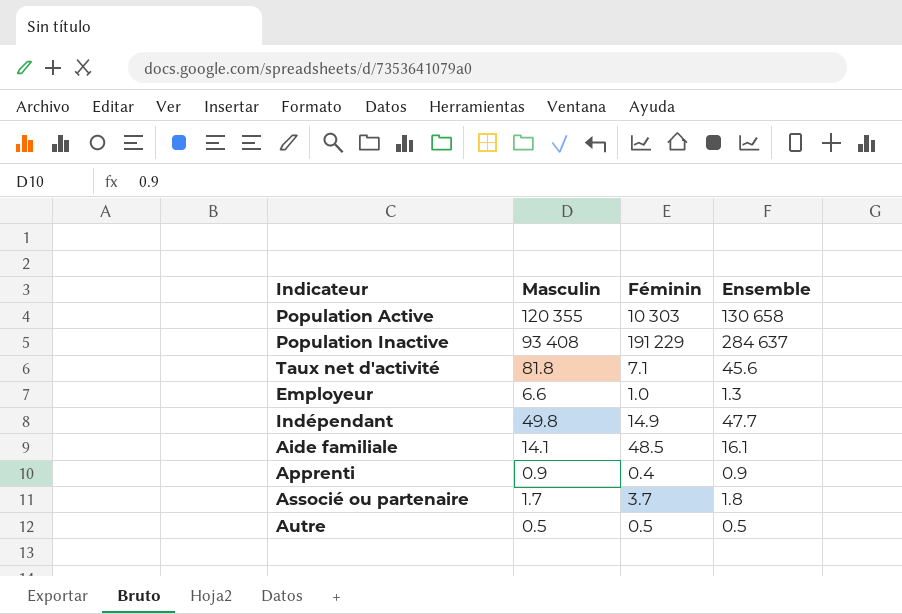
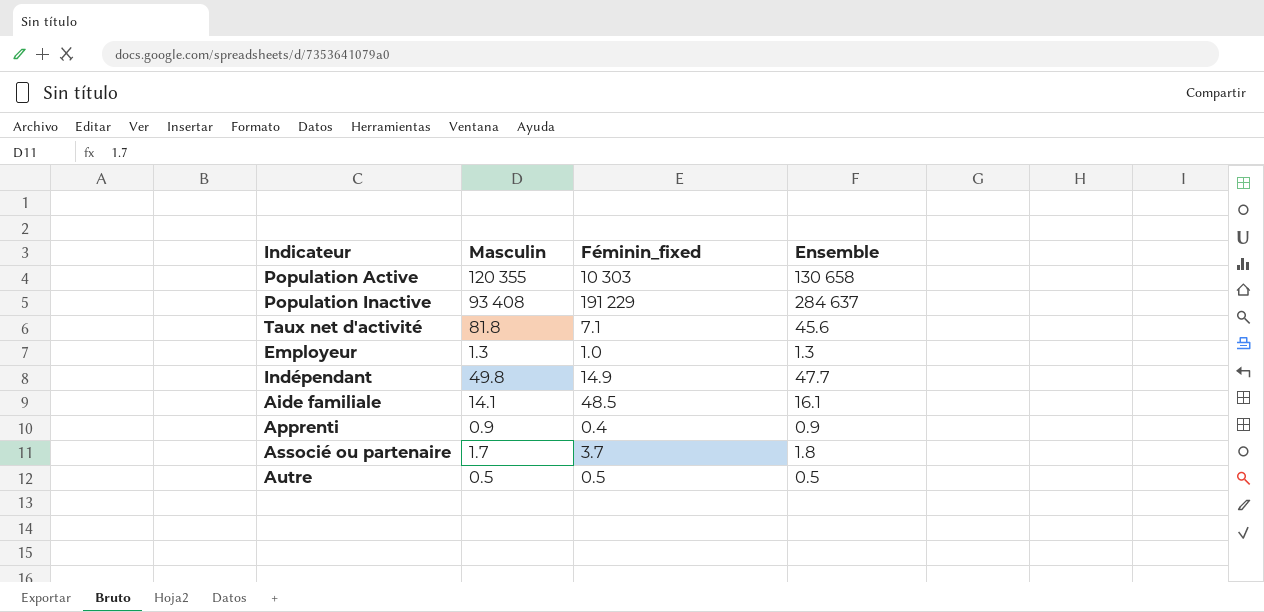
column name: Féminin -> Féminin_fixed
Employeur | Masculin: 6.6 -> 1.3

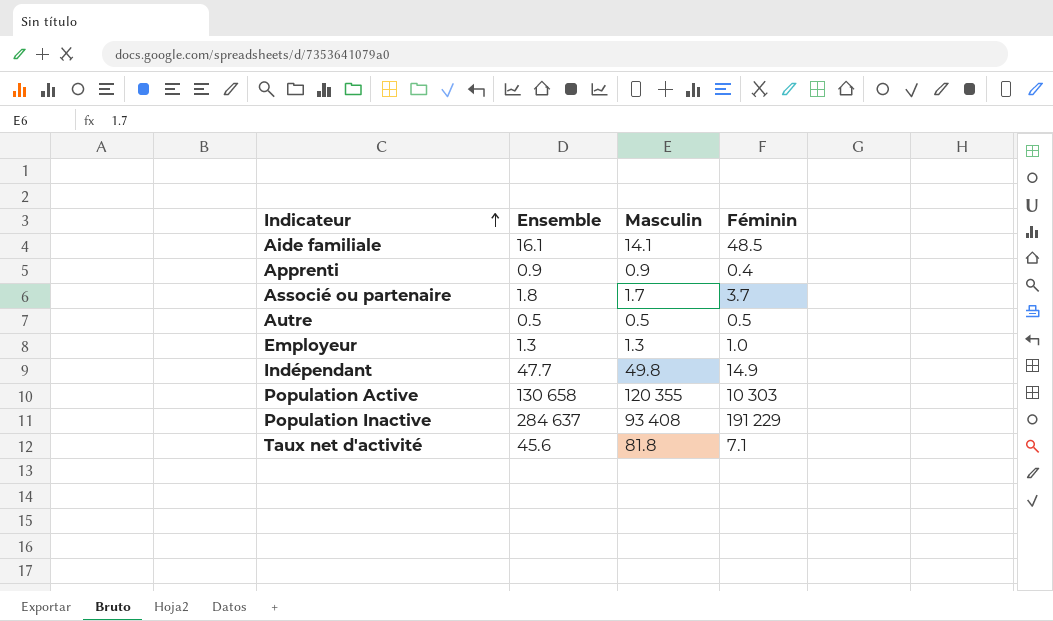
row order: none -> Indicateur ascending
column Ensemble | position: 4 -> 2
column name: Féminin_fixed -> Féminin

